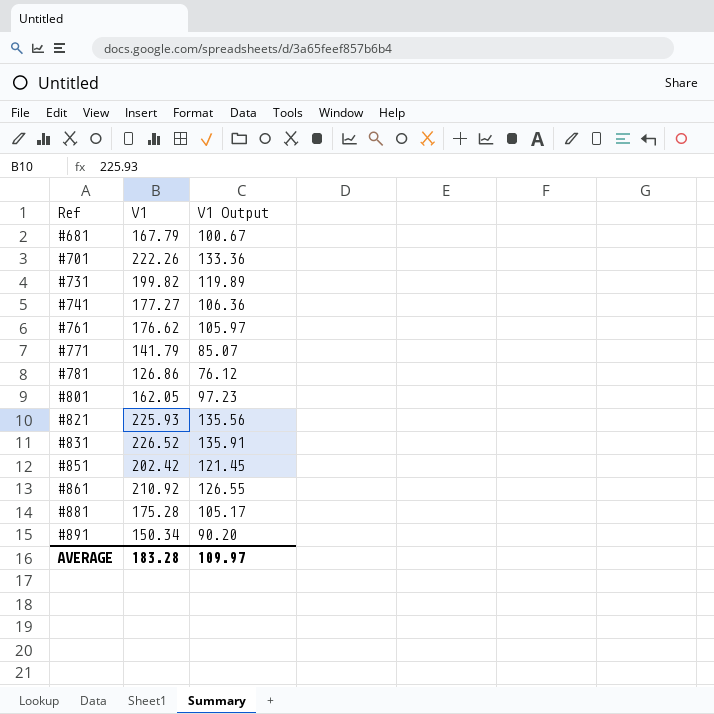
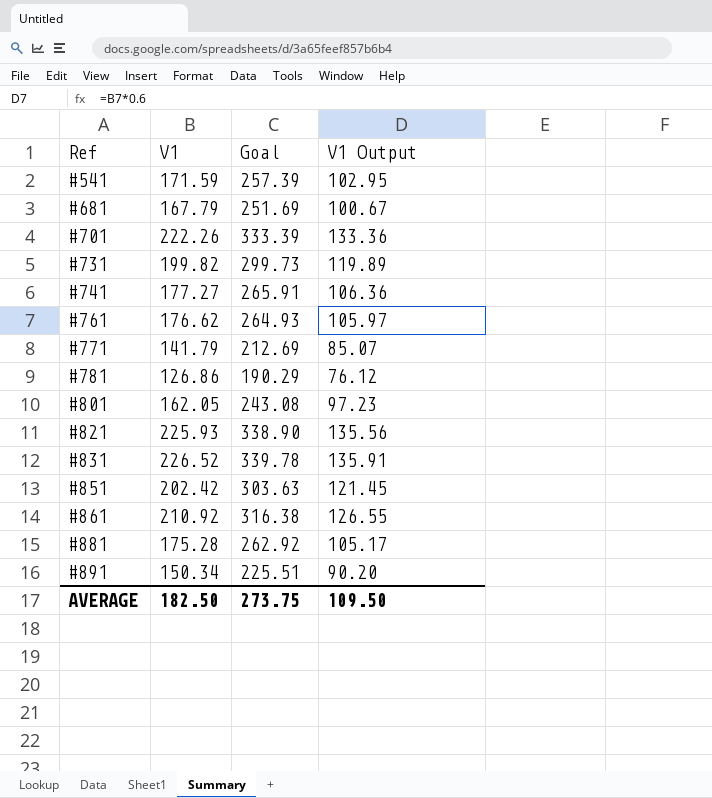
column Goal | formula: none -> [V1] * 1.5
row #541: none -> 171.59 | 257.39 | 102.95
AVERAGE | V1: 183.28 -> 182.50
AVERAGE | V1 Output: 109.97 -> 109.50

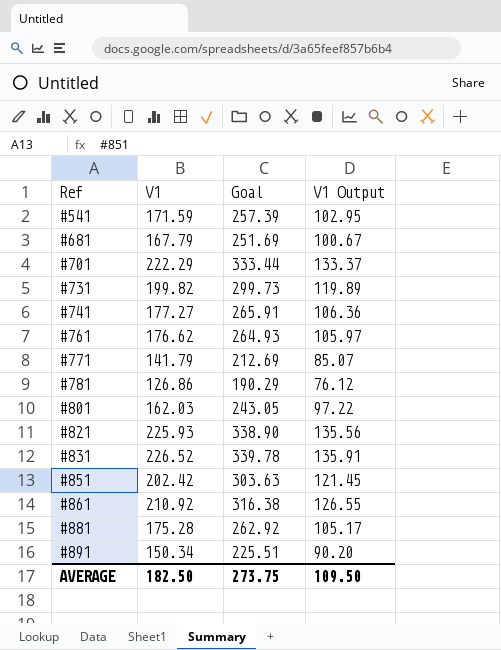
#701 | V1: 222.26 -> 222.29
#701 | Goal: 333.39 -> 333.44
#701 | V1 Output: 133.36 -> 133.37
#801 | V1: 162.05 -> 162.03
#801 | Goal: 243.08 -> 243.05
#801 | V1 Output: 97.23 -> 97.22

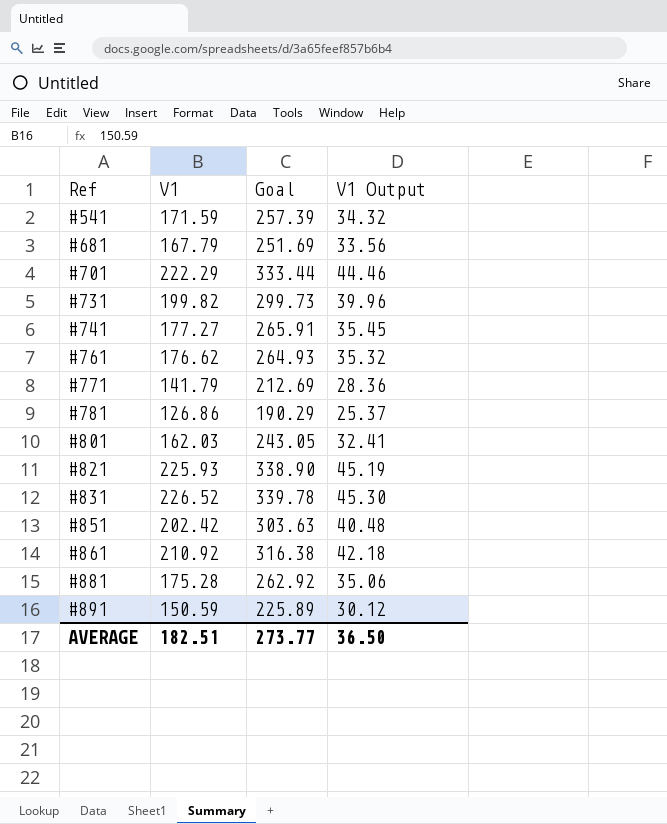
column V1 Output | formula: [V1] * 0.6 -> [V1] * 0.2
#891 | V1: 150.34 -> 150.59
#891 | Goal: 225.51 -> 225.89
AVERAGE | V1: 182.50 -> 182.51
AVERAGE | Goal: 273.75 -> 273.77
AVERAGE | V1 Output: 109.50 -> 36.50

